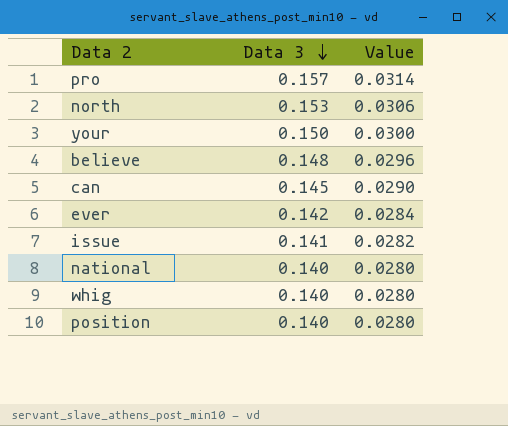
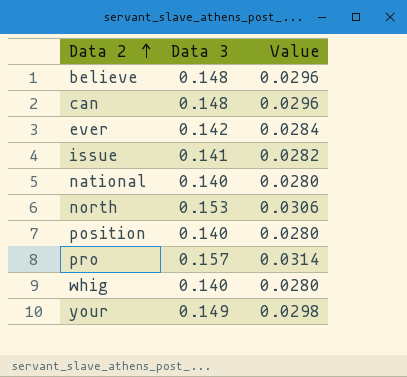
row order: Data 3 descending -> Data 2 ascending
can | Data 3: 0.145 -> 0.148
can | Value: 0.0290 -> 0.0296
your | Data 3: 0.150 -> 0.149
your | Value: 0.0300 -> 0.0298

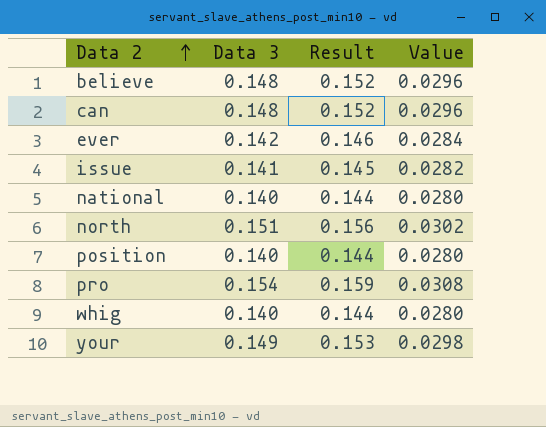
column Result | formula: none -> [Data 3] * 1.03
north | Data 3: 0.153 -> 0.151
north | Value: 0.0306 -> 0.0302
pro | Data 3: 0.157 -> 0.154
pro | Value: 0.0314 -> 0.0308

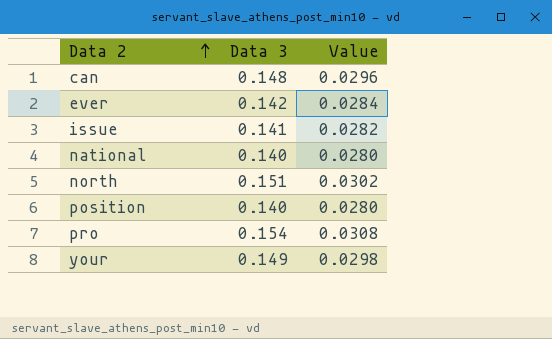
column Result | formula: [Data 3] * 1.03 -> none
row believe: 0.148 | 0.152 | 0.0296 -> none
row whig: 0.140 | 0.144 | 0.0280 -> none

